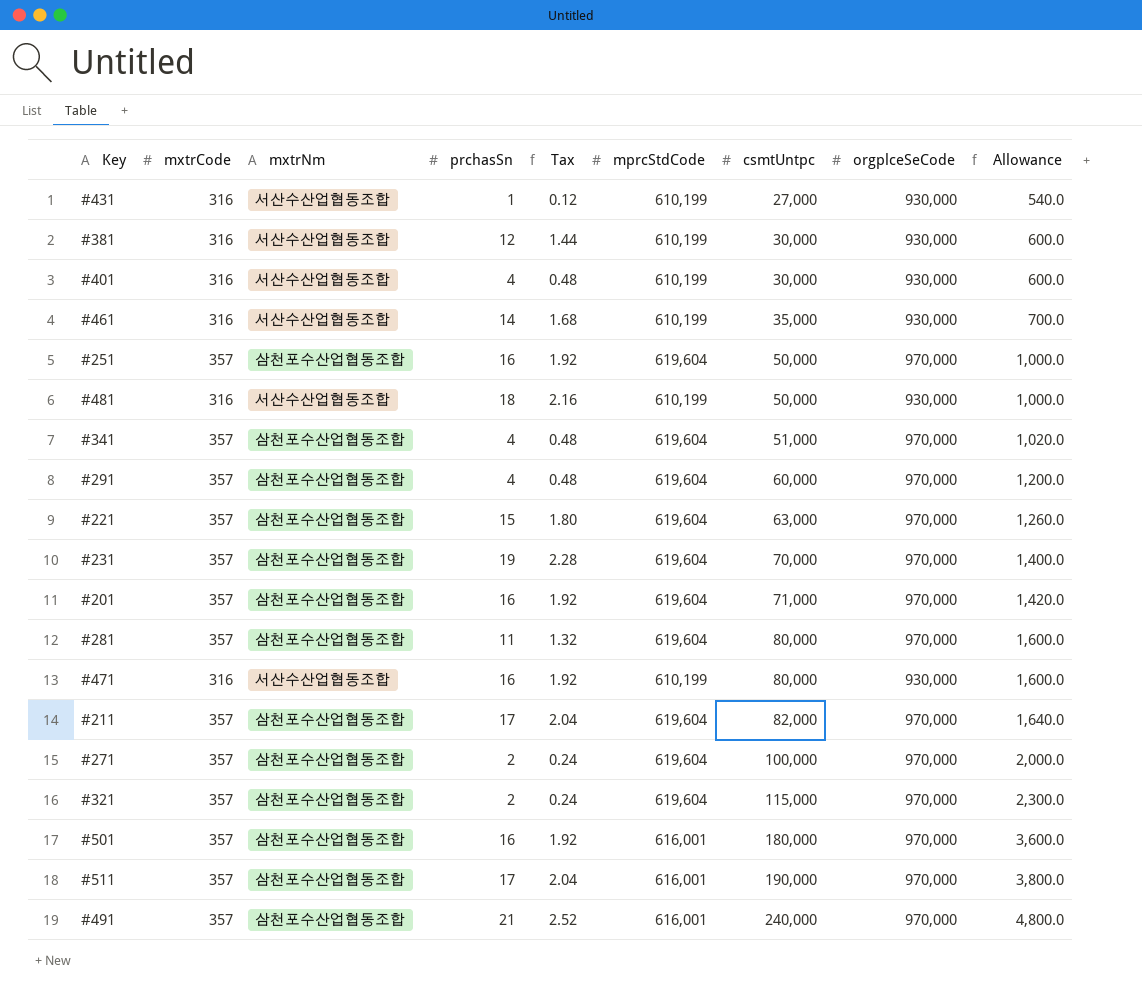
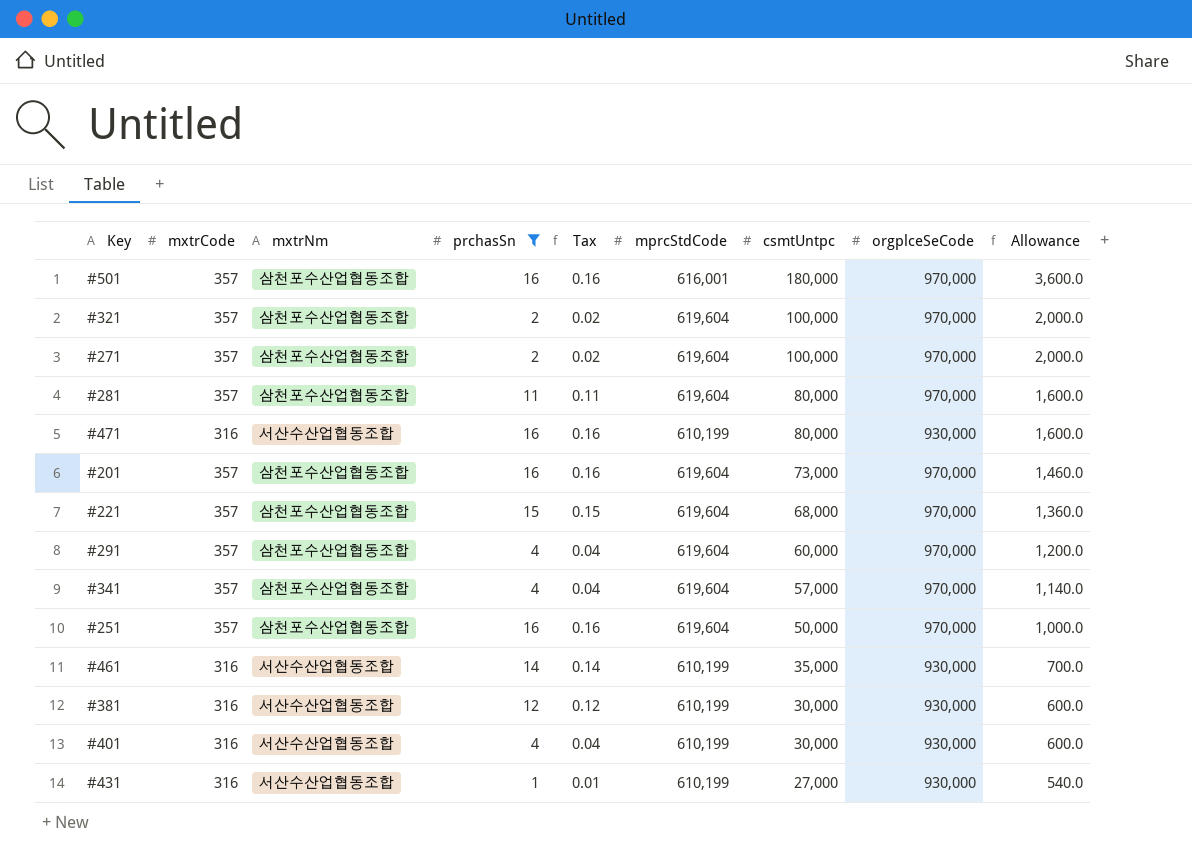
filter: none -> prchasSn <= 16
row order: csmtUntpc ascending -> csmtUntpc descending
column Tax | formula: [prchasSn] * 0.12 -> [prchasSn] * 0.01
#321 | csmtUntpc: 115,000 -> 100,000
#321 | Allowance: 2,300.0 -> 2,000.0
#201 | csmtUntpc: 71,000 -> 73,000
#201 | Allowance: 1,420.0 -> 1,460.0
#221 | csmtUntpc: 63,000 -> 68,000
#221 | Allowance: 1,260.0 -> 1,360.0
#341 | csmtUntpc: 51,000 -> 57,000
#341 | Allowance: 1,020.0 -> 1,140.0

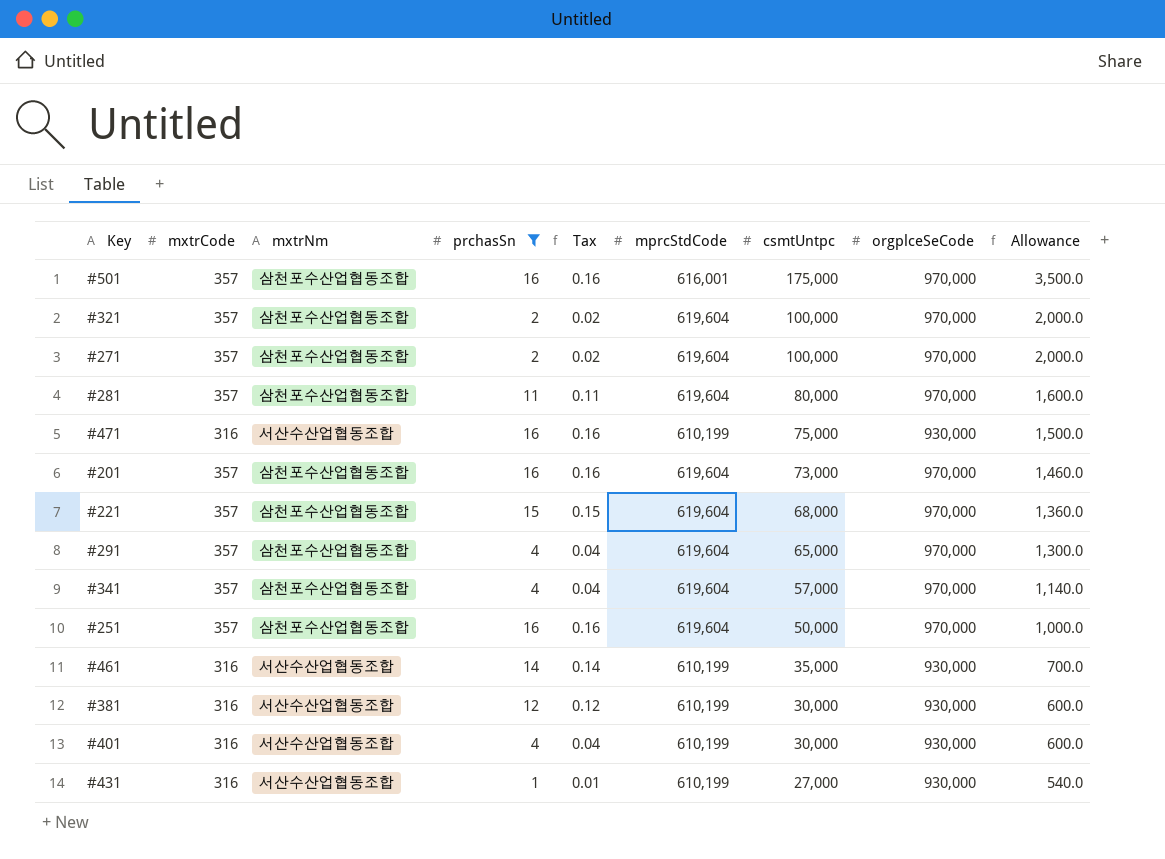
#501 | csmtUntpc: 180,000 -> 175,000
#501 | Allowance: 3,600.0 -> 3,500.0
#471 | csmtUntpc: 80,000 -> 75,000
#471 | Allowance: 1,600.0 -> 1,500.0
#291 | csmtUntpc: 60,000 -> 65,000
#291 | Allowance: 1,200.0 -> 1,300.0

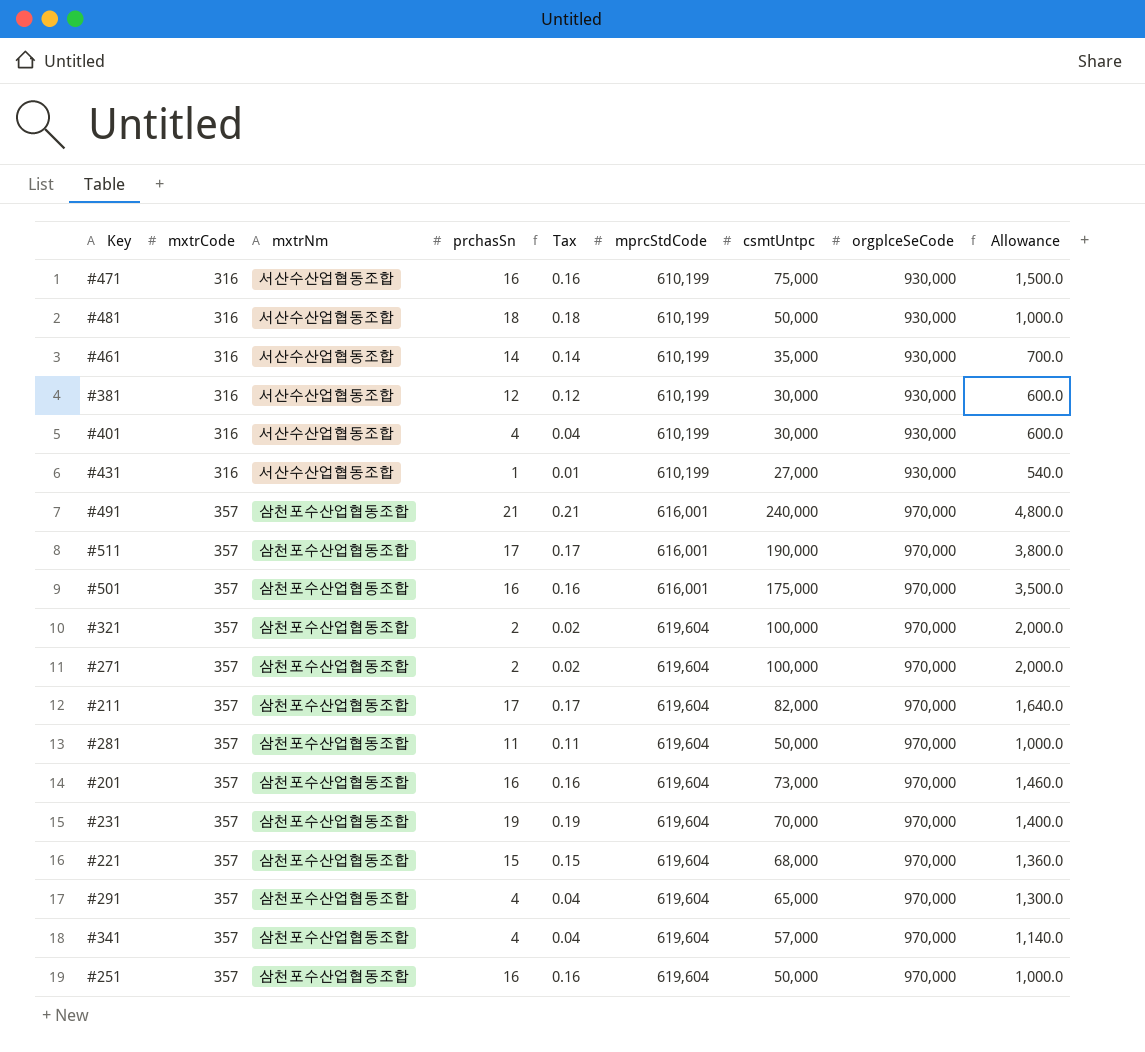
filter: prchasSn <= 16 -> none
row order: csmtUntpc descending -> mxtrCode ascending
#281 | csmtUntpc: 80,000 -> 50,000
#281 | Allowance: 1,600.0 -> 1,000.0

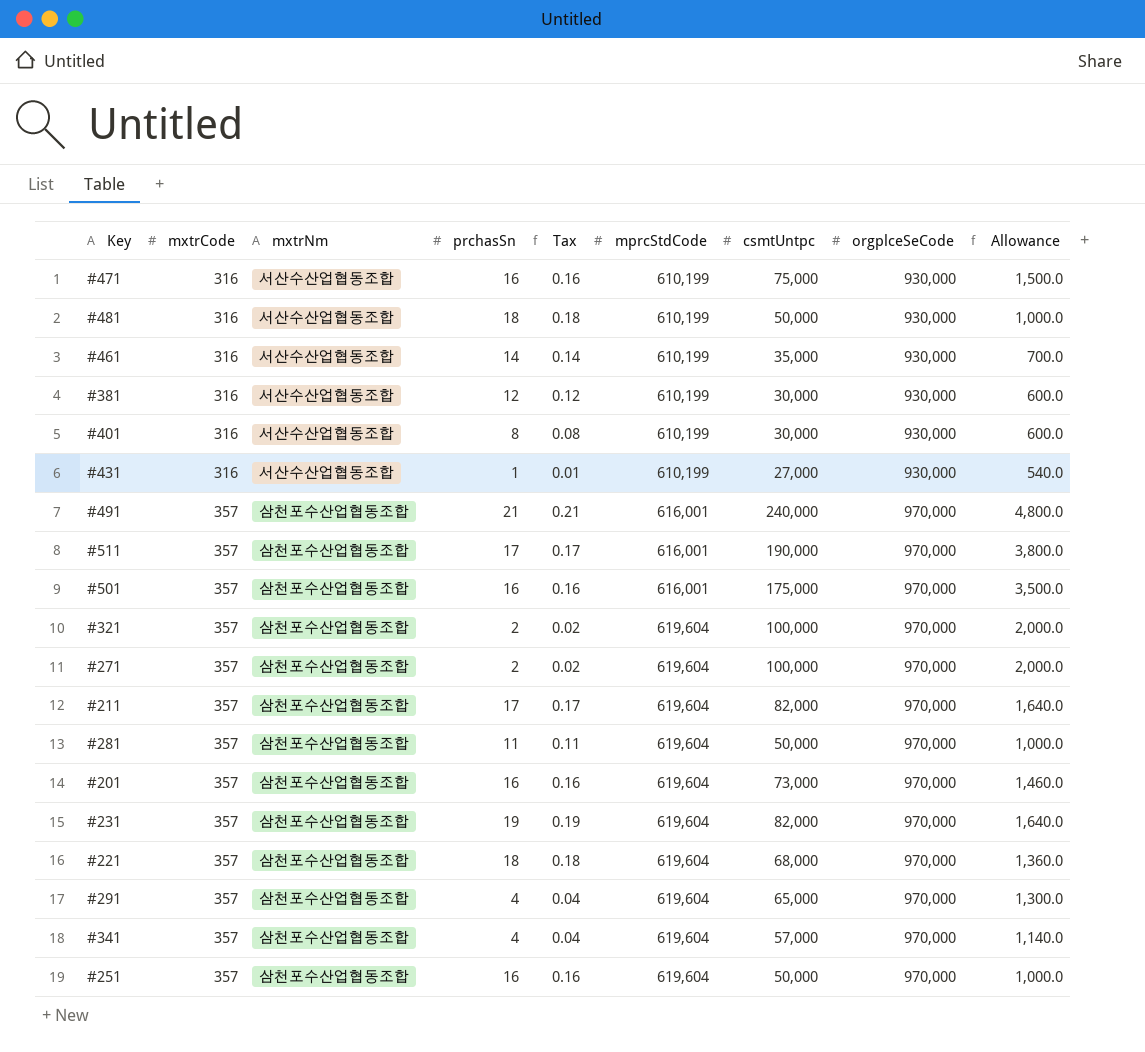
#401 | prchasSn: 4 -> 8
#401 | Tax: 0.04 -> 0.08
#231 | csmtUntpc: 70,000 -> 82,000
#231 | Allowance: 1,400.0 -> 1,640.0
#221 | prchasSn: 15 -> 18
#221 | Tax: 0.15 -> 0.18

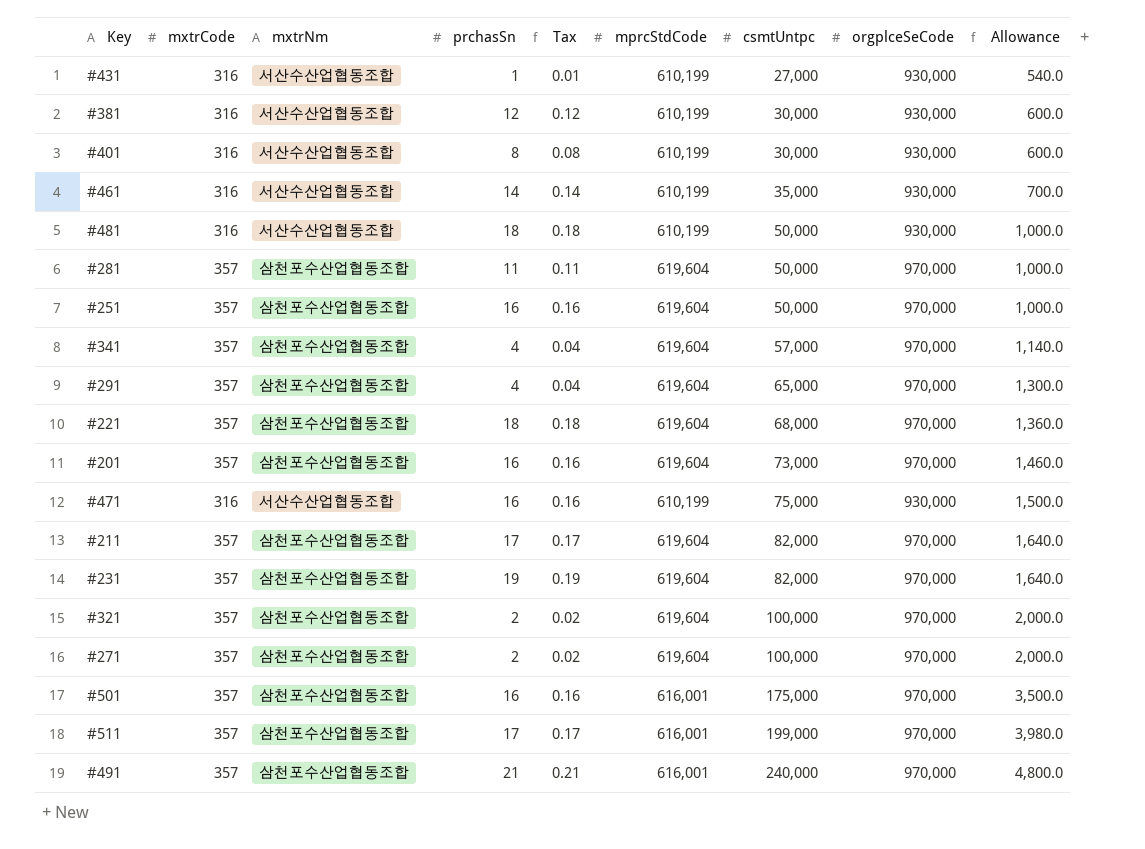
row order: mxtrCode ascending -> csmtUntpc ascending
#511 | csmtUntpc: 190,000 -> 199,000
#511 | Allowance: 3,800.0 -> 3,980.0

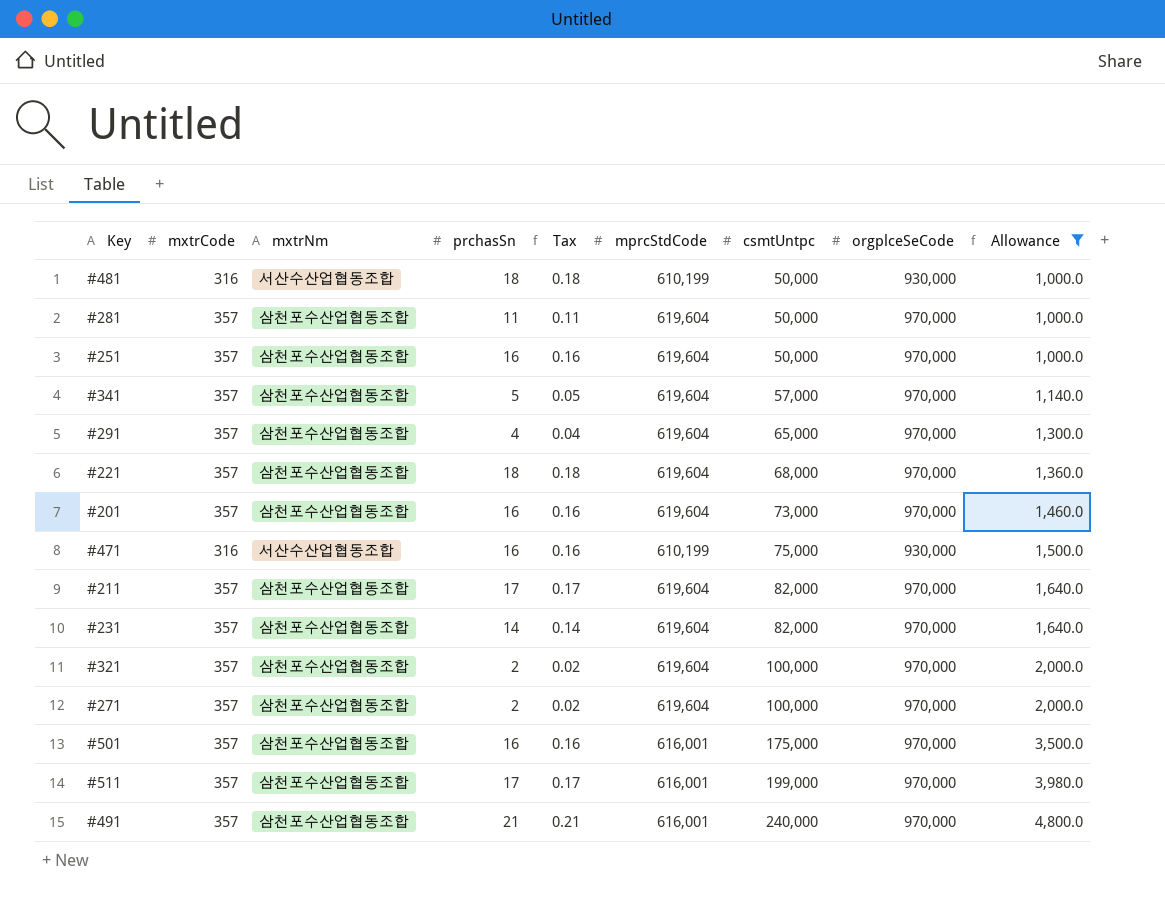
filter: none -> Allowance >= 1,000.0
#341 | prchasSn: 4 -> 5
#341 | Tax: 0.04 -> 0.05
#231 | prchasSn: 19 -> 14
#231 | Tax: 0.19 -> 0.14

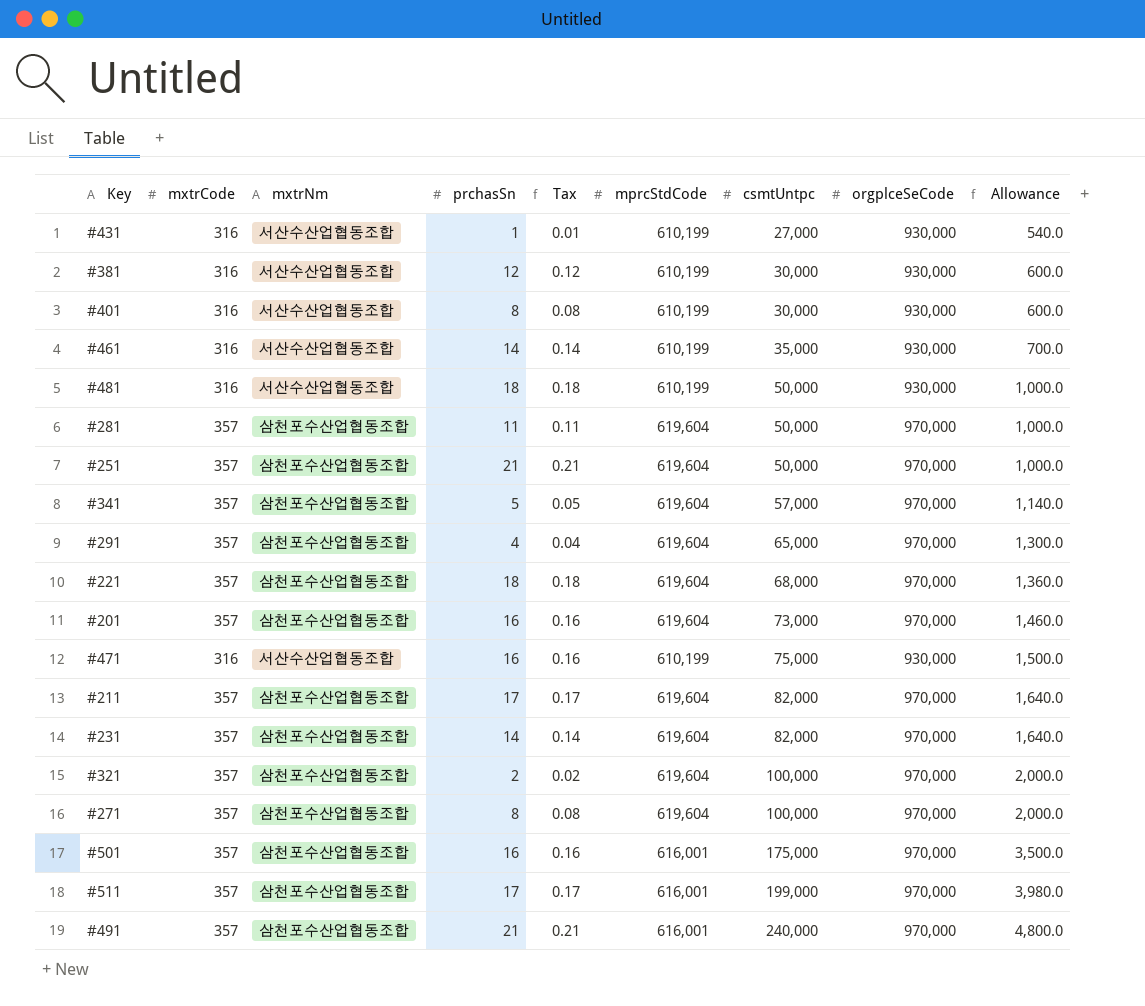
filter: Allowance >= 1,000.0 -> none
#251 | prchasSn: 16 -> 21
#251 | Tax: 0.16 -> 0.21
#271 | prchasSn: 2 -> 8
#271 | Tax: 0.02 -> 0.08

